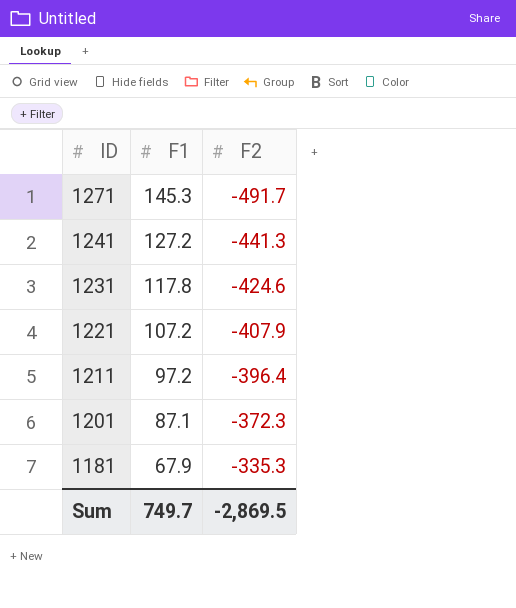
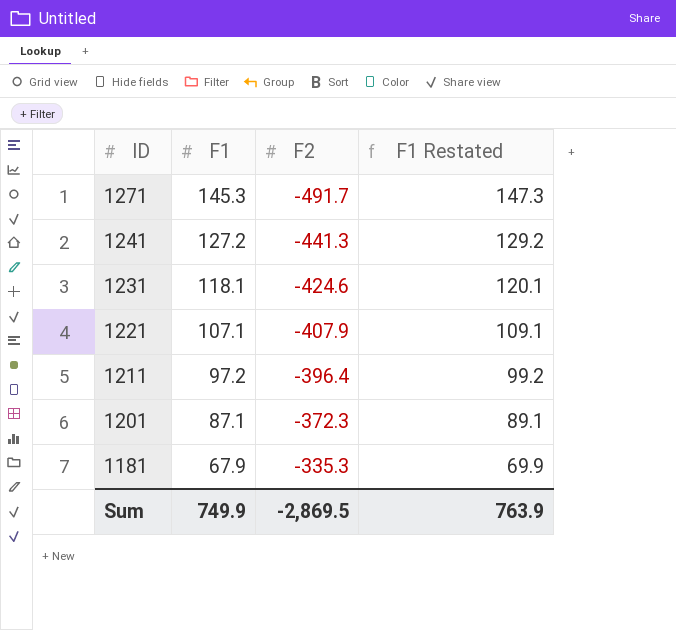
column F1 Restated | formula: none -> [F1] + 2
1231 | F1: 117.8 -> 118.1
1221 | F1: 107.2 -> 107.1
Sum | F1: 749.7 -> 749.9

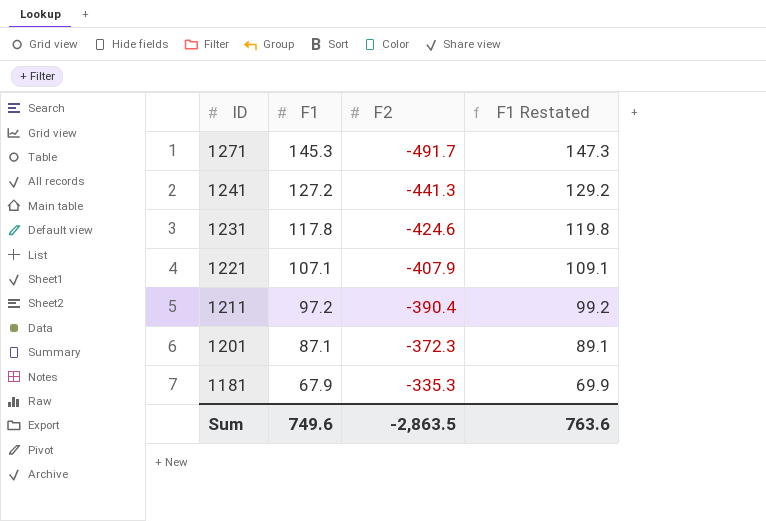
1231 | F1: 118.1 -> 117.8
1231 | F1 Restated: 120.1 -> 119.8
1211 | F2: -396.4 -> -390.4
Sum | F1: 749.9 -> 749.6
Sum | F2: -2,869.5 -> -2,863.5
Sum | F1 Restated: 763.9 -> 763.6

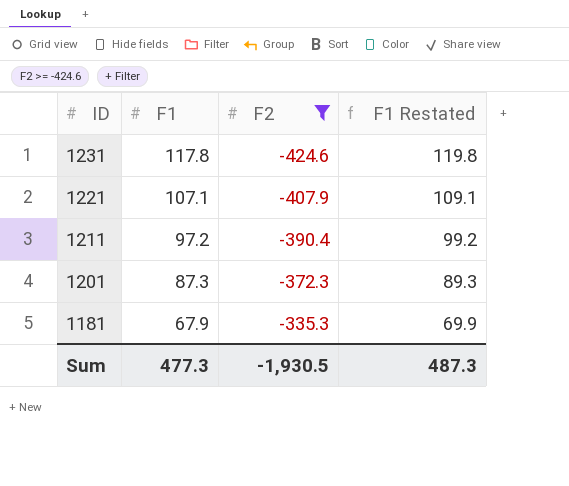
filter: none -> F2 >= -424.6
1201 | F1: 87.1 -> 87.3
1201 | F1 Restated: 89.1 -> 89.3
Sum | F1: 749.6 -> 477.3
Sum | F2: -2,863.5 -> -1,930.5
Sum | F1 Restated: 763.6 -> 487.3

